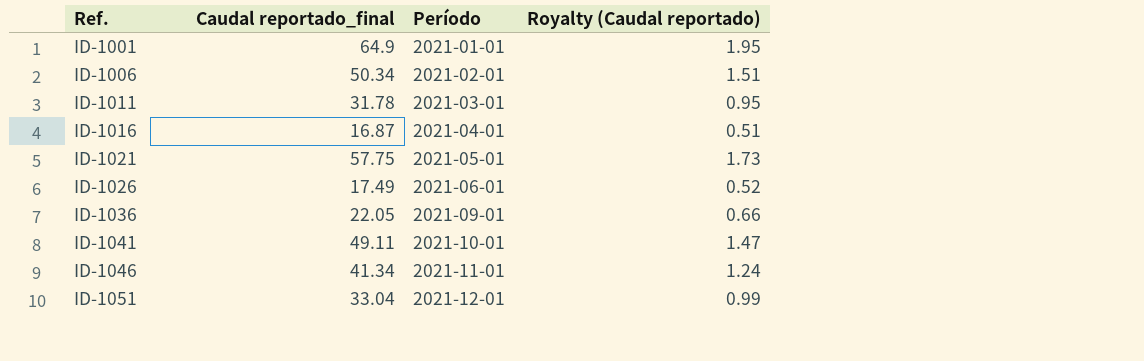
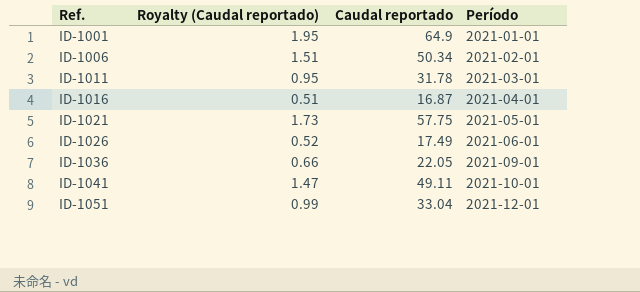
column Royalty (Caudal reportado) | position: 4 -> 2
column name: Caudal reportado_final -> Caudal reportado
row ID-1046: 41.34 | 2021-11-01 | 1.24 -> none

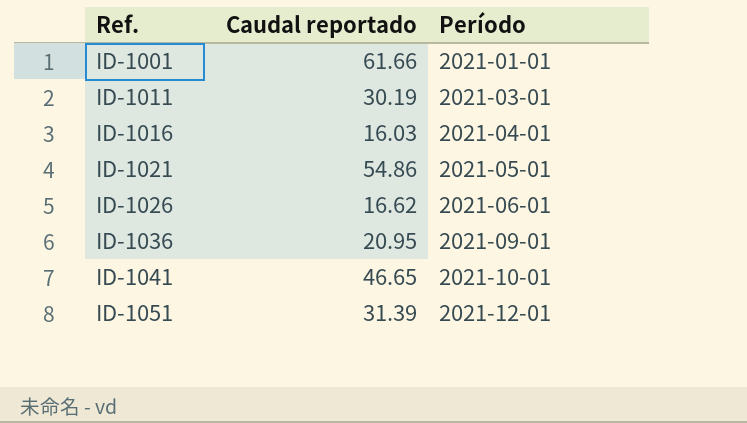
column Royalty (Caudal reportado) | formula: [Caudal reportado] * 0.03 -> none
row ID-1006: 1.51 | 50.34 | 2021-02-01 -> none
ID-1001 | Caudal reportado: 64.9 -> 61.66
ID-1011 | Caudal reportado: 31.78 -> 30.19
ID-1016 | Caudal reportado: 16.87 -> 16.03
ID-1021 | Caudal reportado: 57.75 -> 54.86
ID-1026 | Caudal reportado: 17.49 -> 16.62
ID-1036 | Caudal reportado: 22.05 -> 20.95
ID-1041 | Caudal reportado: 49.11 -> 46.65
ID-1051 | Caudal reportado: 33.04 -> 31.39

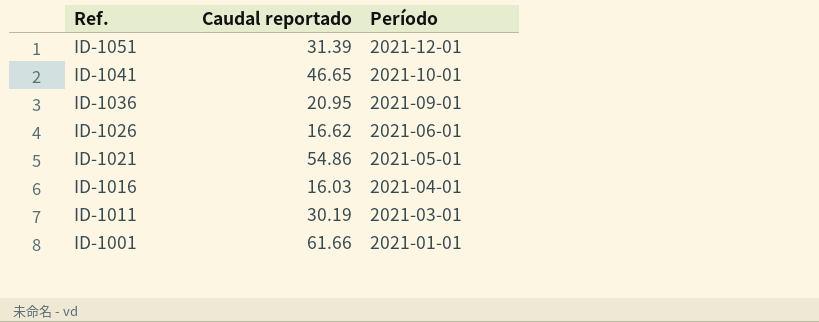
row order: Ref. ascending -> Ref. descending

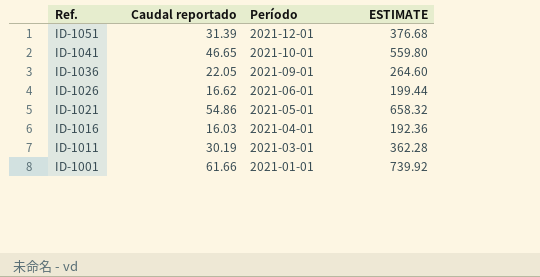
column ESTIMATE | formula: none -> [Caudal reportado] * 12
ID-1036 | Caudal reportado: 20.95 -> 22.05

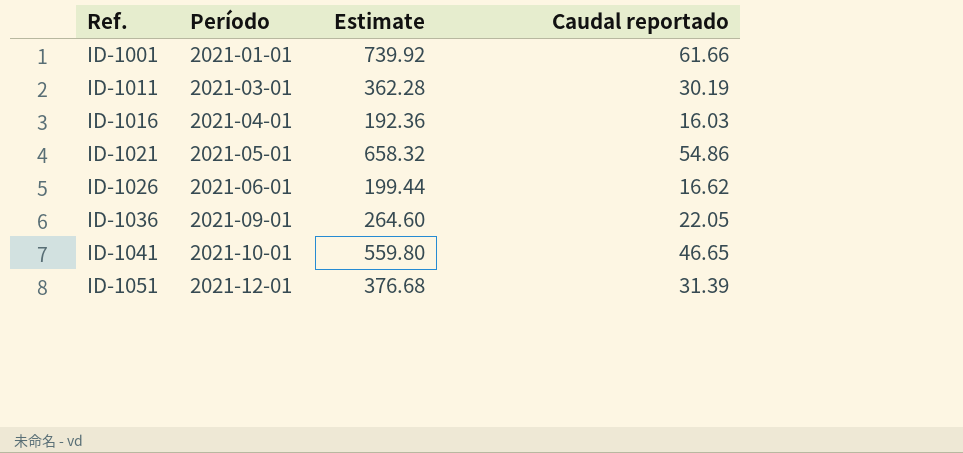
row order: Ref. descending -> Ref. ascending
column name: ESTIMATE -> Estimate
column Caudal reportado | position: 2 -> 4

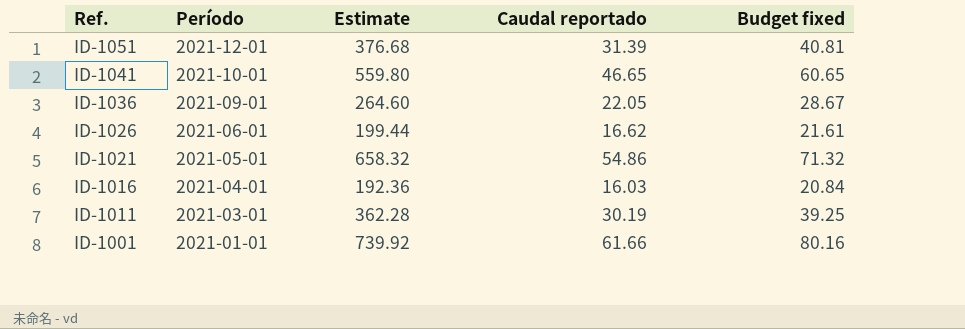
row order: Ref. ascending -> Ref. descending
column Budget fixed | formula: none -> [Caudal reportado] * 1.3

